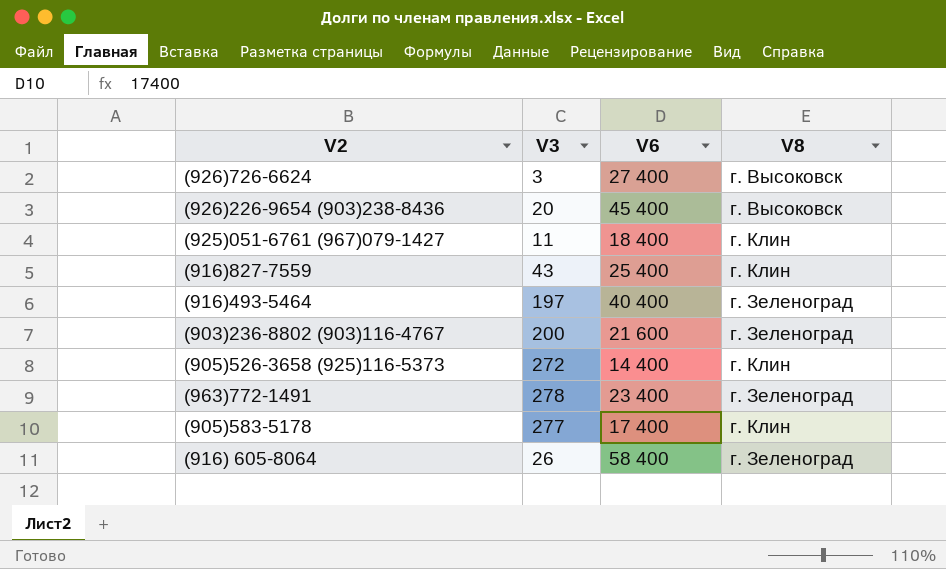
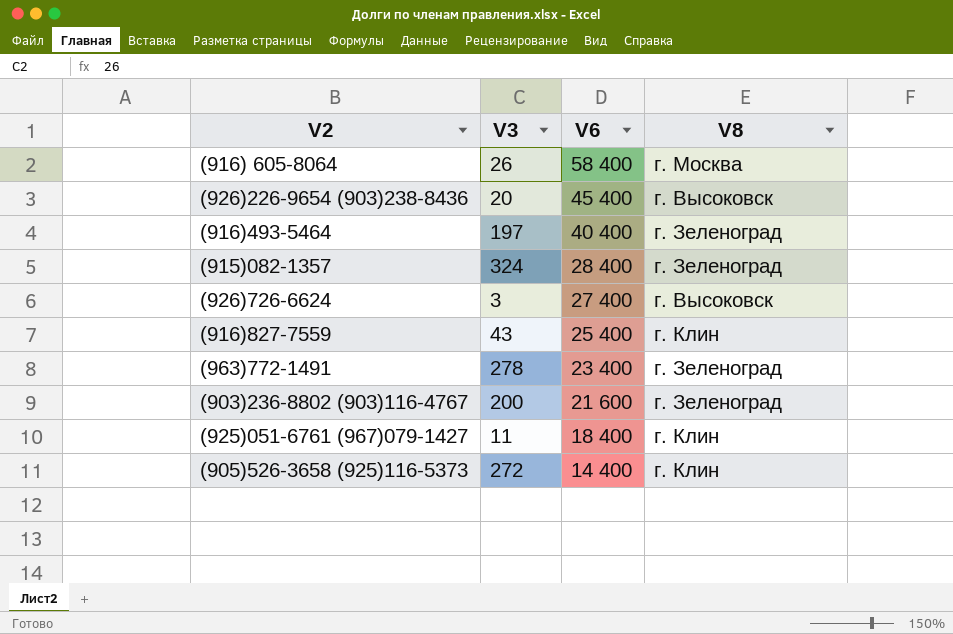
row order: none -> V6 descending
row (905)583-5178: 277 | 17 400 | г. Клин -> none
(916) 605-8064 | V8: г. Зеленоград -> г. Москва
row (915)082-1357: none -> 324 | 28 400 | г. Зеленоград

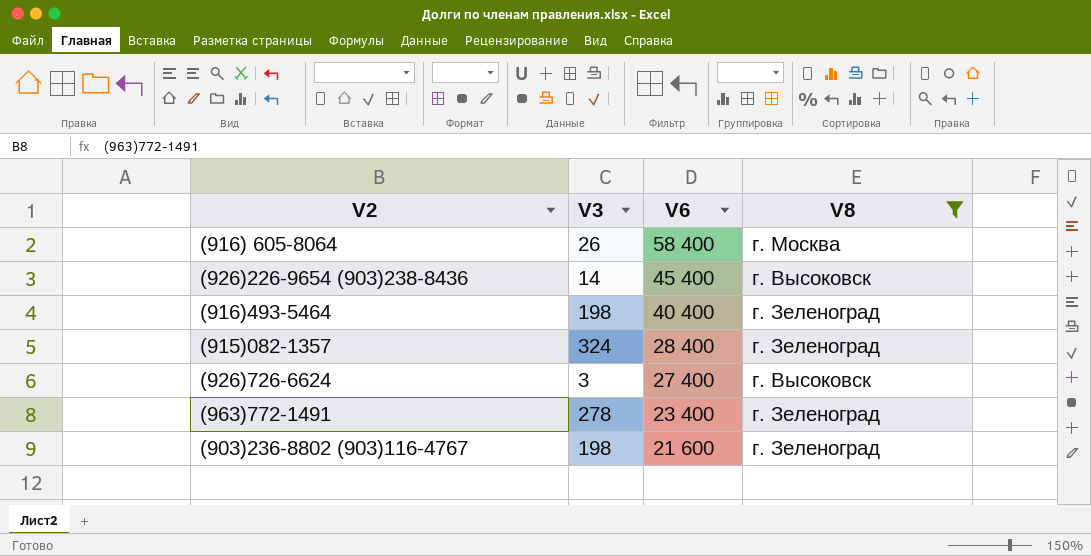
filter: none -> V8 != г. Клин
(926)226-9654 (903)238-8436 | V3: 20 -> 14
(916)493-5464 | V3: 197 -> 198
(903)236-8802 (903)116-4767 | V3: 200 -> 198

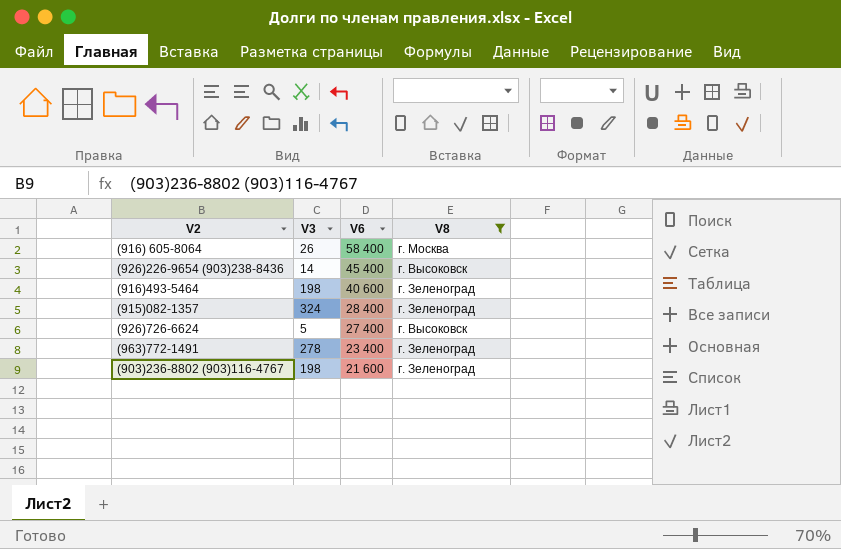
(916)493-5464 | V6: 40 400 -> 40 600
(926)726-6624 | V3: 3 -> 5

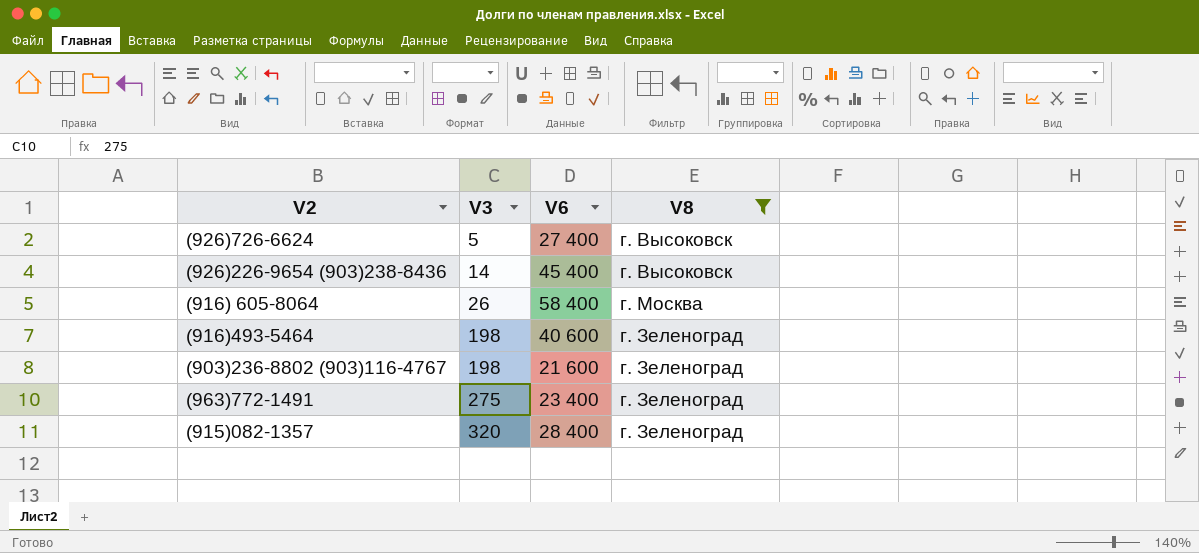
row order: V6 descending -> V3 ascending
(963)772-1491 | V3: 278 -> 275
(915)082-1357 | V3: 324 -> 320

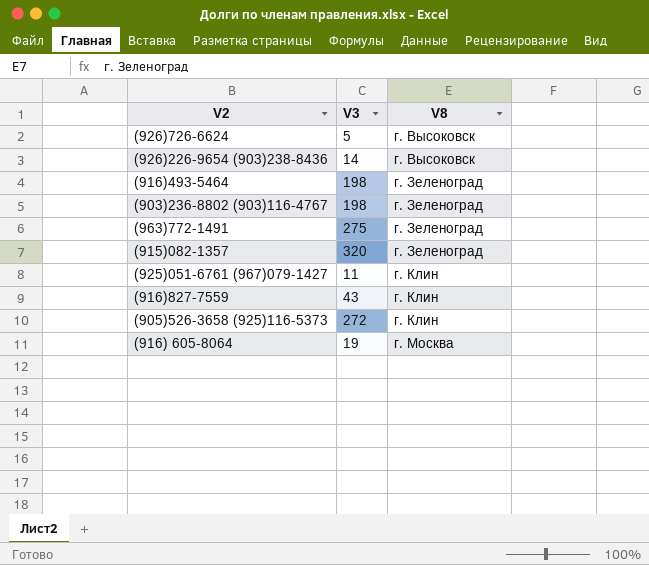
filter: V8 != г. Клин -> none
row order: V3 ascending -> V8 ascending
column V6 | position: 3 -> none
(916) 605-8064 | V3: 26 -> 19

